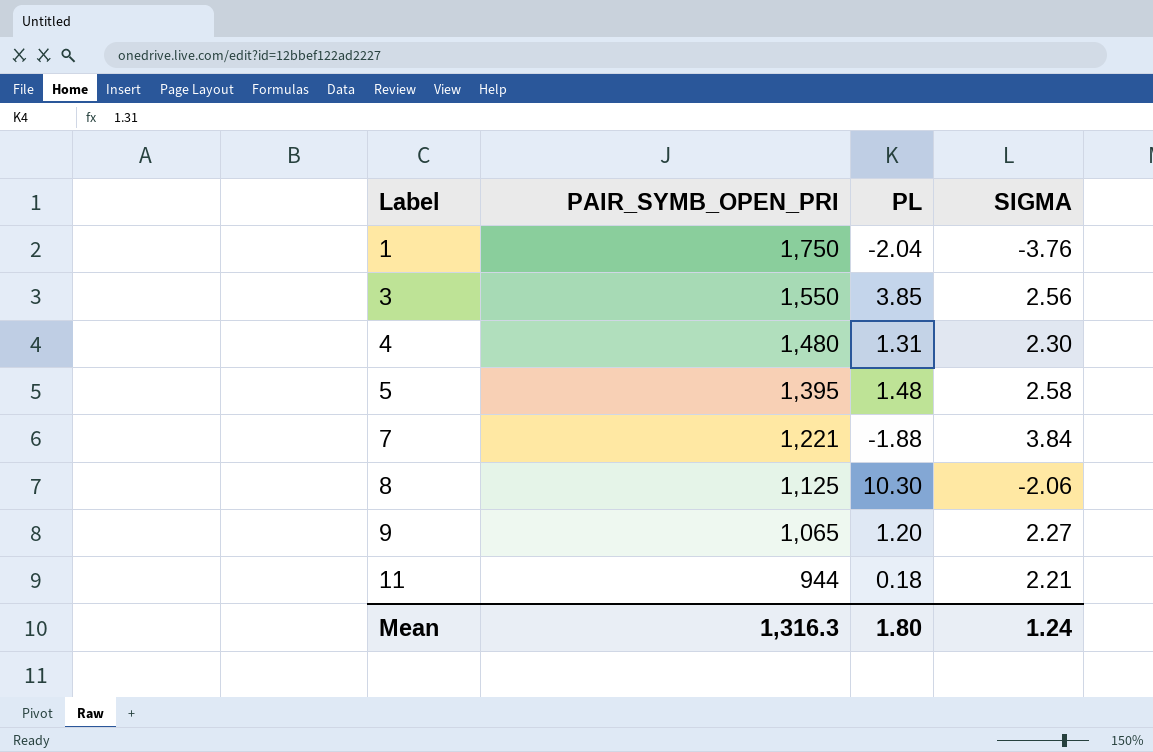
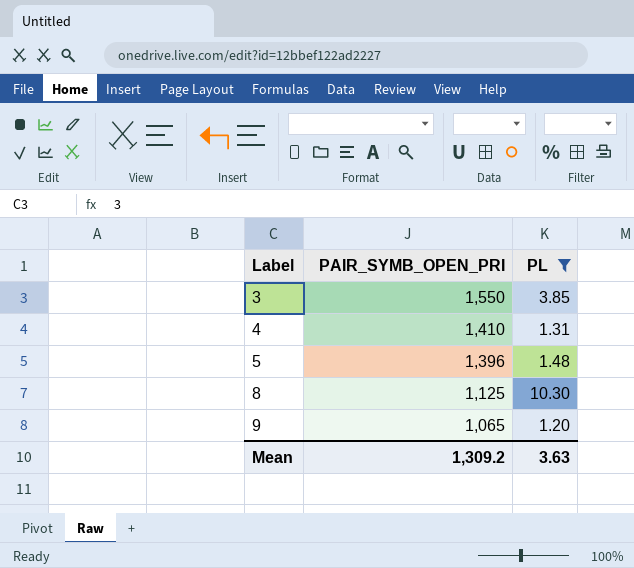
filter: none -> PL >= 1.20
column SIGMA | position: 4 -> none
4 | PAIR_SYMB_OPEN_PRI: 1,480 -> 1,410
5 | PAIR_SYMB_OPEN_PRI: 1,395 -> 1,396
Mean | PAIR_SYMB_OPEN_PRI: 1,316.3 -> 1,309.2
Mean | PL: 1.80 -> 3.63

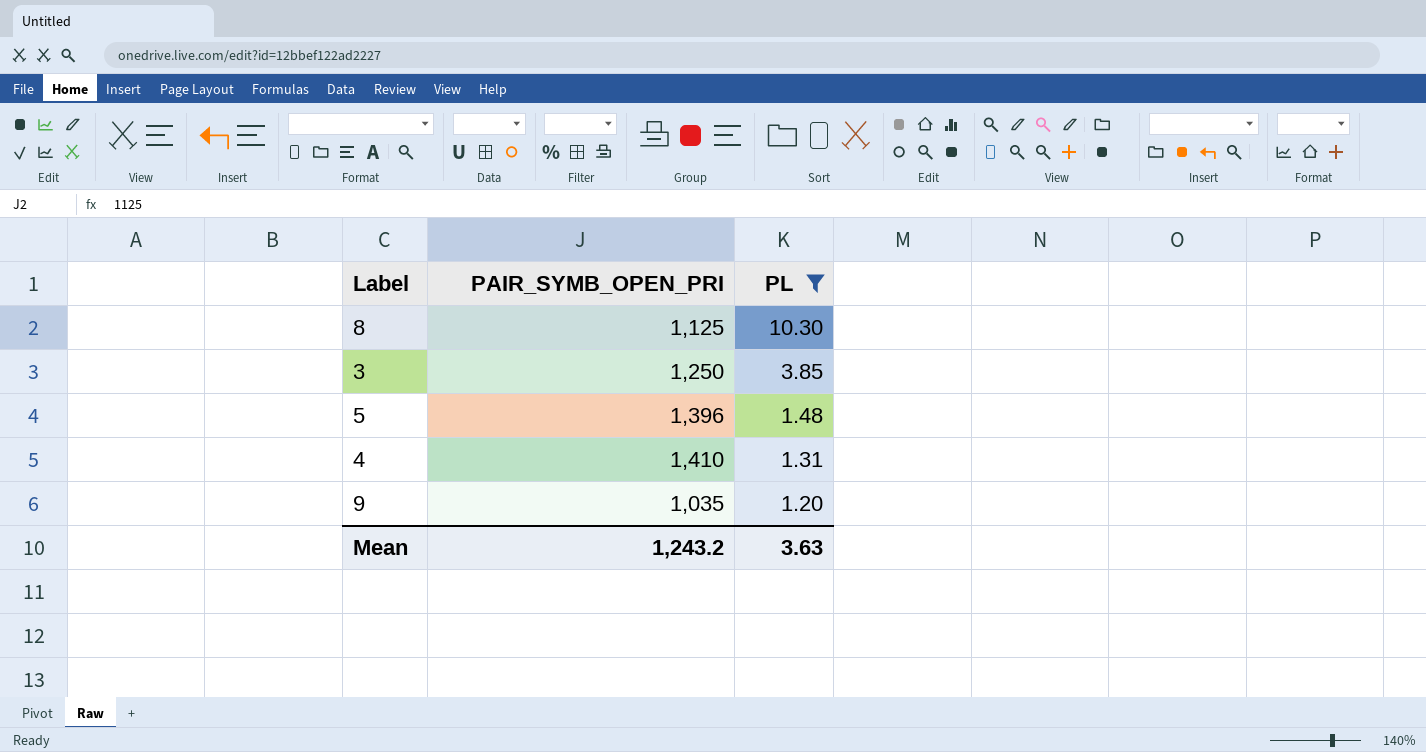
row order: Label ascending -> PL descending
3 | PAIR_SYMB_OPEN_PRI: 1,550 -> 1,250
9 | PAIR_SYMB_OPEN_PRI: 1,065 -> 1,035
Mean | PAIR_SYMB_OPEN_PRI: 1,309.2 -> 1,243.2

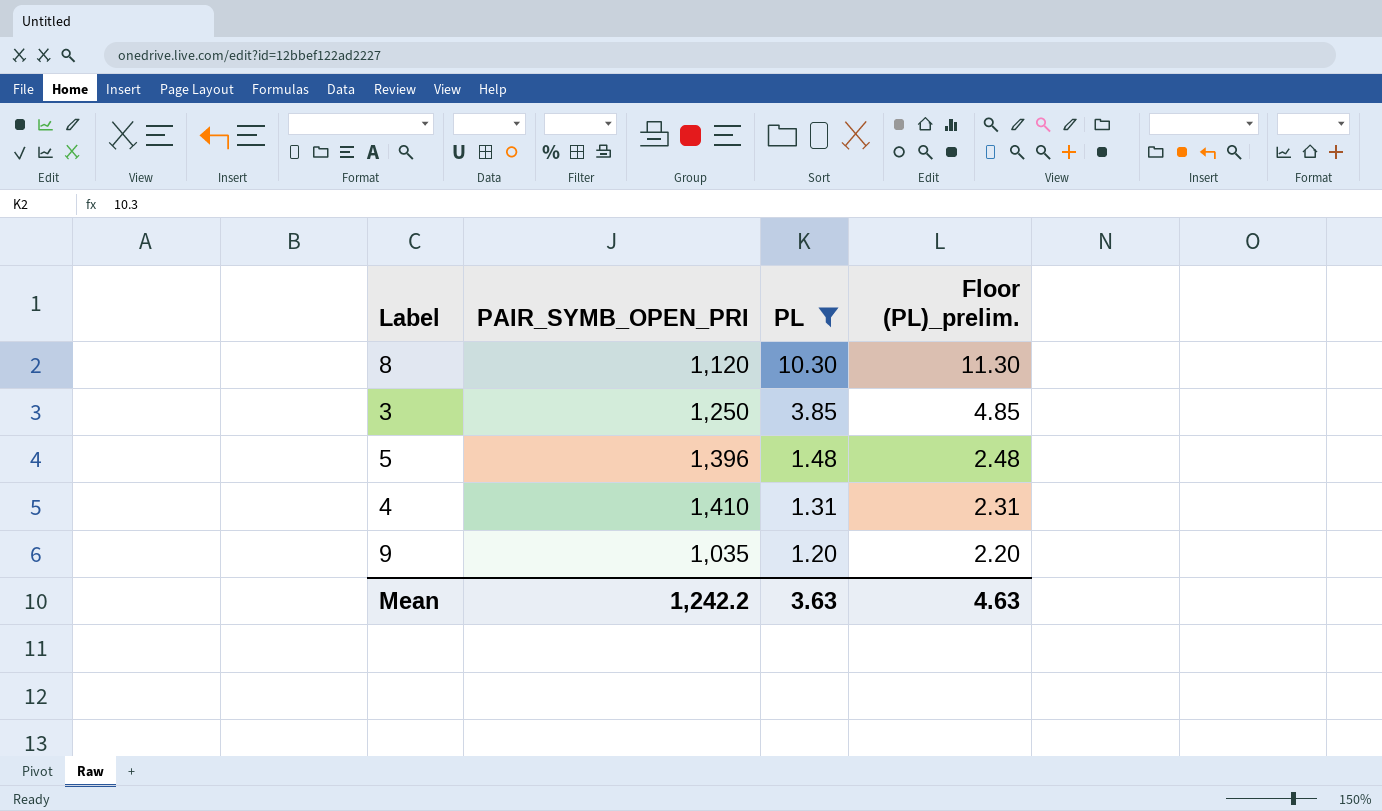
column Floor (PL)_prelim. | formula: none -> [PL] + 1
8 | PAIR_SYMB_OPEN_PRI: 1,125 -> 1,120
Mean | PAIR_SYMB_OPEN_PRI: 1,243.2 -> 1,242.2

